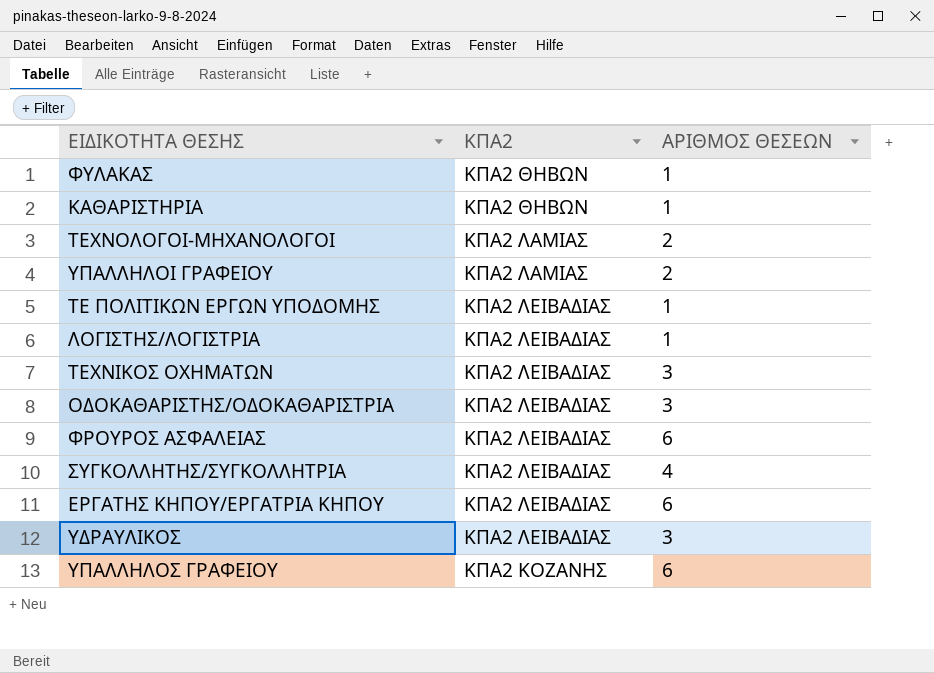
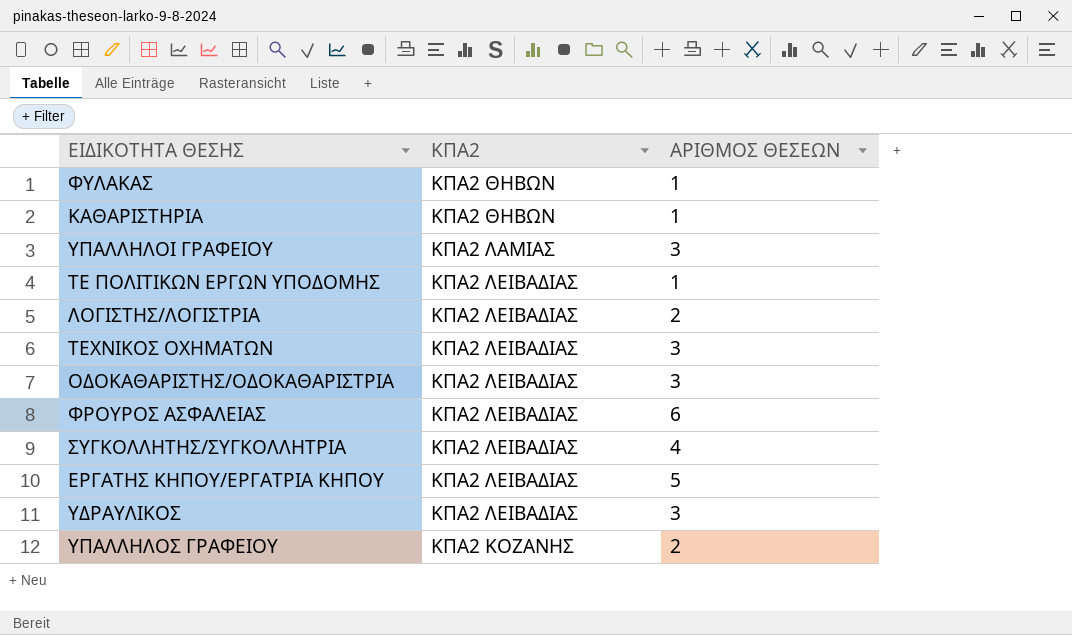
row ΤΕΧΝΟΛΟΓΟΙ-ΜΗΧΑΝΟΛΟΓΟΙ: ΚΠΑ2 ΛΑΜΙΑΣ | 2 -> none
ΥΠΑΛΛΗΛΟΙ ΓΡΑΦΕΙΟΥ | ΑΡΙΘΜΟΣ ΘΕΣΕΩΝ: 2 -> 3
ΛΟΓΙΣΤΗΣ/ΛΟΓΙΣΤΡΙΑ | ΑΡΙΘΜΟΣ ΘΕΣΕΩΝ: 1 -> 2
ΕΡΓΑΤΗΣ ΚΗΠΟΥ/ΕΡΓΑΤΡΙΑ ΚΗΠΟΥ | ΑΡΙΘΜΟΣ ΘΕΣΕΩΝ: 6 -> 5
ΥΠΑΛΛΗΛΟΣ ΓΡΑΦΕΙΟΥ | ΑΡΙΘΜΟΣ ΘΕΣΕΩΝ: 6 -> 2

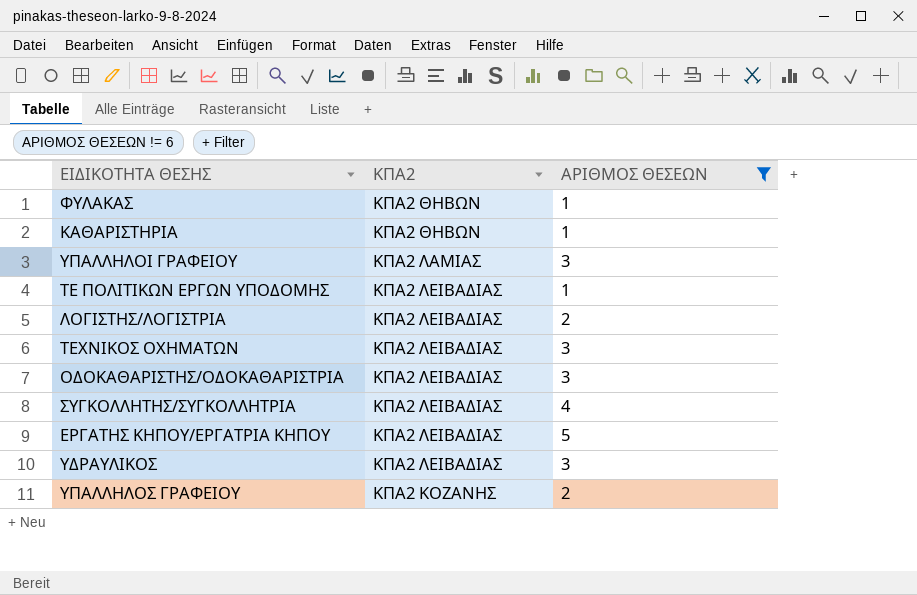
filter: none -> ΑΡΙΘΜΟΣ ΘΕΣΕΩΝ != 6

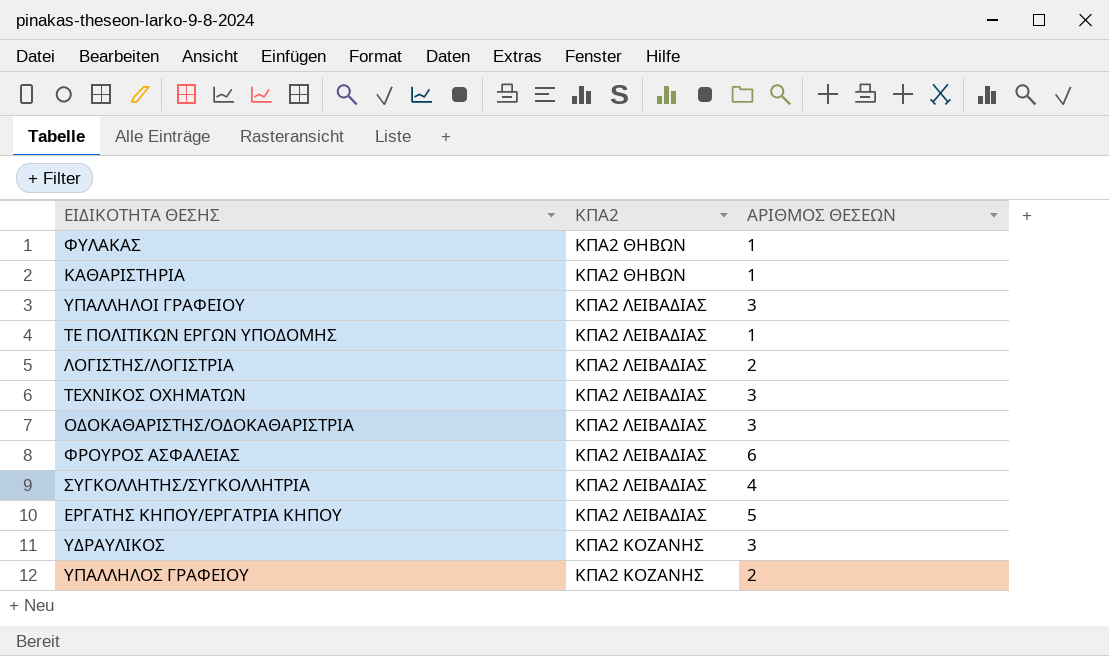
filter: ΑΡΙΘΜΟΣ ΘΕΣΕΩΝ != 6 -> none
ΥΠΑΛΛΗΛΟΙ ΓΡΑΦΕΙΟΥ | ΚΠΑ2: ΚΠΑ2 ΛΑΜΙΑΣ -> ΚΠΑ2 ΛΕΙΒΑΔΙΑΣ
ΥΔΡΑΥΛΙΚΟΣ | ΚΠΑ2: ΚΠΑ2 ΛΕΙΒΑΔΙΑΣ -> ΚΠΑ2 ΚΟΖΑΝΗΣ

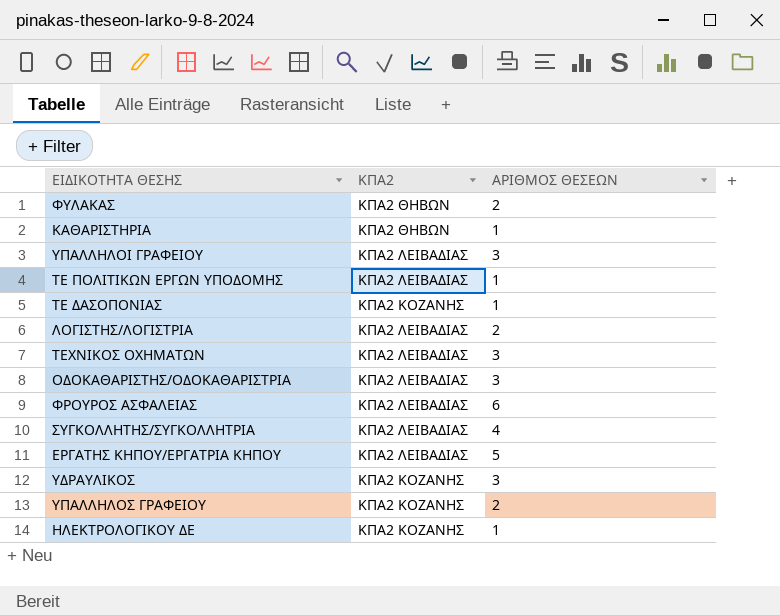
ΦΥΛΑΚΑΣ | ΑΡΙΘΜΟΣ ΘΕΣΕΩΝ: 1 -> 2
row ΤΕ ΔΑΣΟΠΟΝΙΑΣ: none -> ΚΠΑ2 ΚΟΖΑΝΗΣ | 1
row ΗΛΕΚΤΡΟΛΟΓΙΚΟΥ ΔΕ: none -> ΚΠΑ2 ΚΟΖΑΝΗΣ | 1

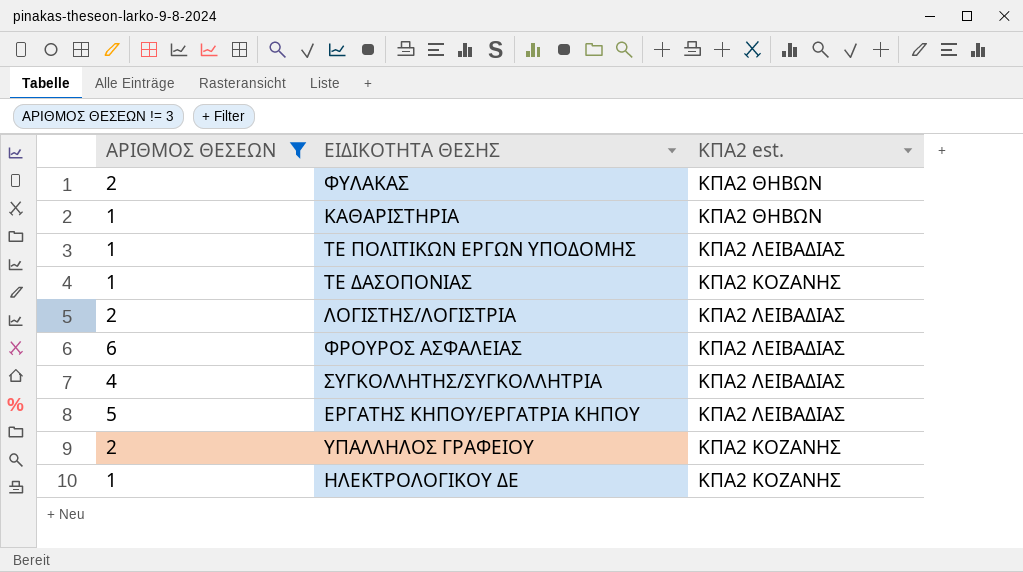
filter: none -> ΑΡΙΘΜΟΣ ΘΕΣΕΩΝ != 3
column ΑΡΙΘΜΟΣ ΘΕΣΕΩΝ | position: 3 -> 1
column name: ΚΠΑ2 -> ΚΠΑ2 est.

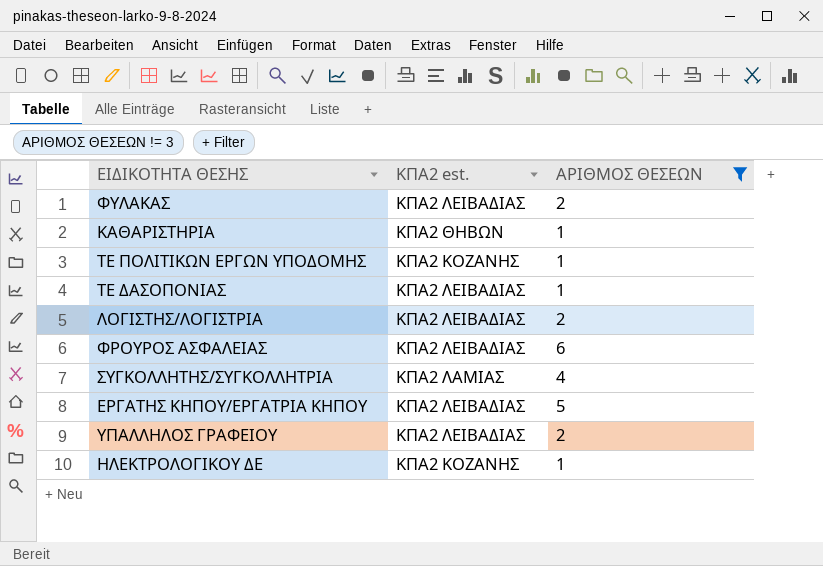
column ΑΡΙΘΜΟΣ ΘΕΣΕΩΝ | position: 1 -> 3
ΦΥΛΑΚΑΣ | ΚΠΑ2 est.: ΚΠΑ2 ΘΗΒΩΝ -> ΚΠΑ2 ΛΕΙΒΑΔΙΑΣ
ΤΕ ΠΟΛΙΤΙΚΩΝ ΕΡΓΩΝ ΥΠΟΔΟΜΗΣ | ΚΠΑ2 est.: ΚΠΑ2 ΛΕΙΒΑΔΙΑΣ -> ΚΠΑ2 ΚΟΖΑΝΗΣ
ΤΕ ΔΑΣΟΠΟΝΙΑΣ | ΚΠΑ2 est.: ΚΠΑ2 ΚΟΖΑΝΗΣ -> ΚΠΑ2 ΛΕΙΒΑΔΙΑΣ
ΣΥΓΚΟΛΛΗΤΗΣ/ΣΥΓΚΟΛΛΗΤΡΙΑ | ΚΠΑ2 est.: ΚΠΑ2 ΛΕΙΒΑΔΙΑΣ -> ΚΠΑ2 ΛΑΜΙΑΣ
ΥΠΑΛΛΗΛΟΣ ΓΡΑΦΕΙΟΥ | ΚΠΑ2 est.: ΚΠΑ2 ΚΟΖΑΝΗΣ -> ΚΠΑ2 ΛΕΙΒΑΔΙΑΣ

